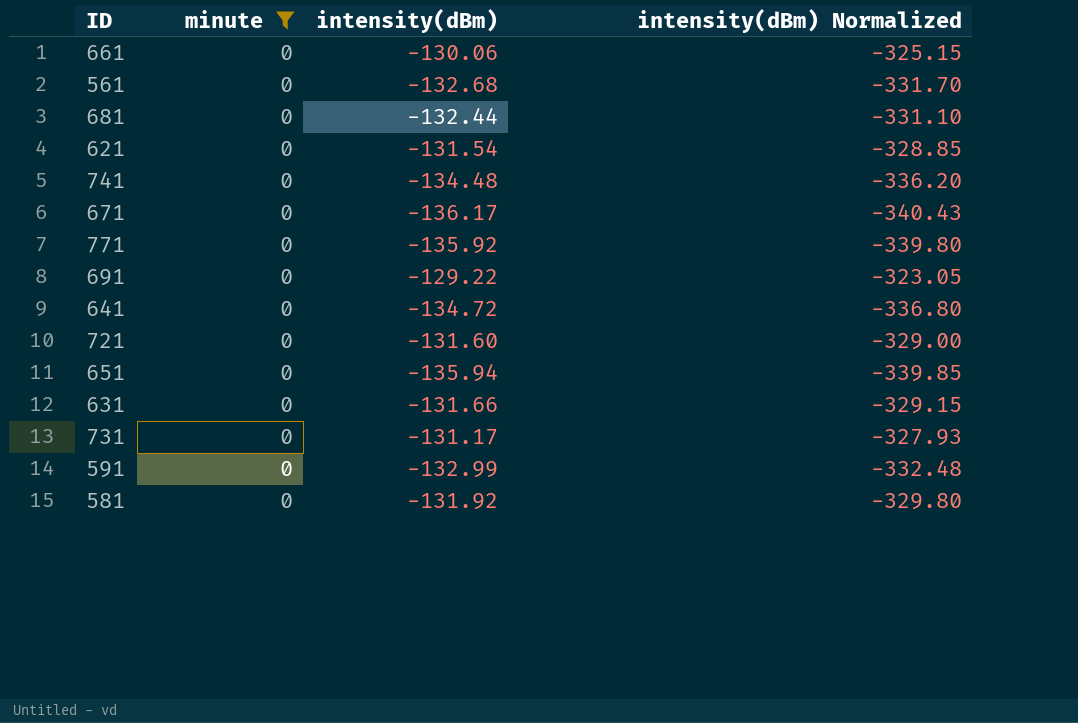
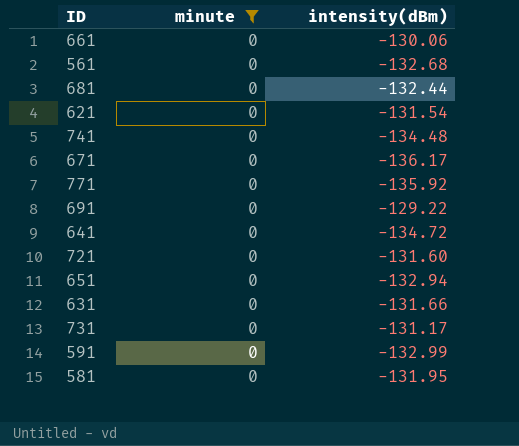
column intensity(dBm) Normalized | formula: [intensity(dBm)] * 2.5 -> none
651 | intensity(dBm): -135.94 -> -132.94
581 | intensity(dBm): -131.92 -> -131.95

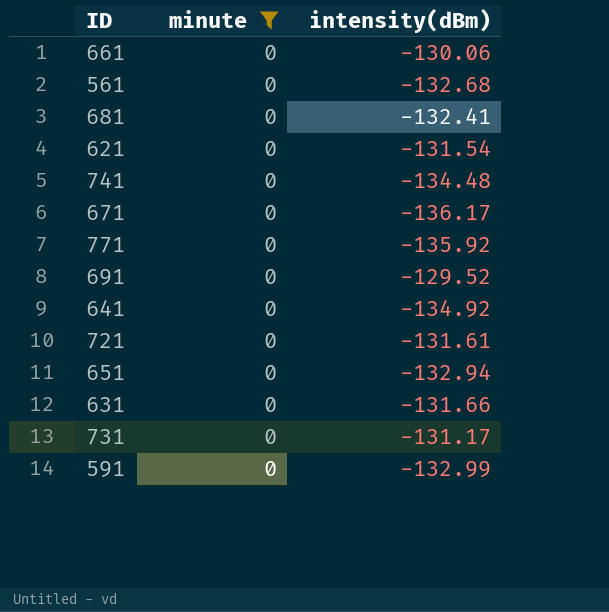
row 581: 0 | -131.95 -> none
681 | intensity(dBm): -132.44 -> -132.41
691 | intensity(dBm): -129.22 -> -129.52
641 | intensity(dBm): -134.72 -> -134.92
721 | intensity(dBm): -131.60 -> -131.61

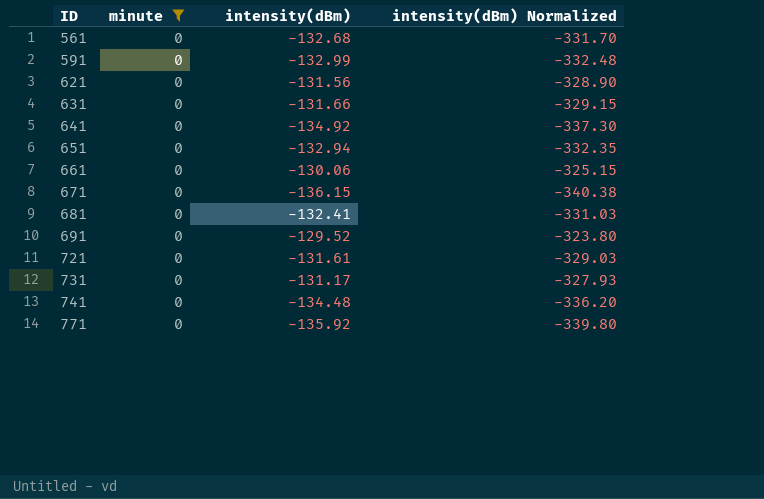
row order: none -> ID ascending
column intensity(dBm) Normalized | formula: none -> [intensity(dBm)] * 2.5
621 | intensity(dBm): -131.54 -> -131.56
671 | intensity(dBm): -136.17 -> -136.15

